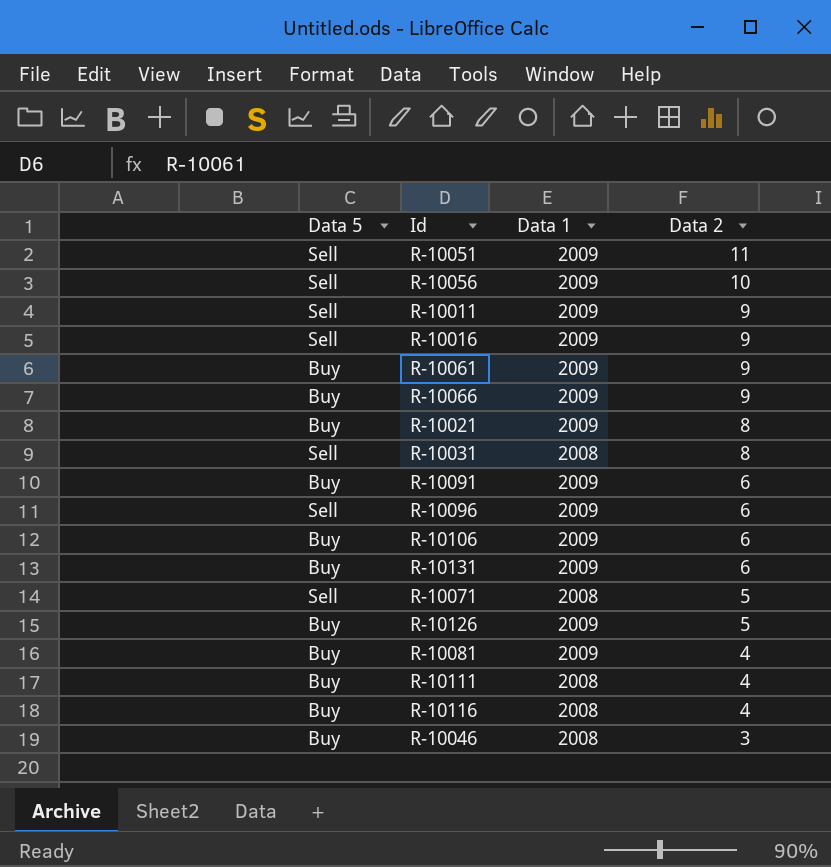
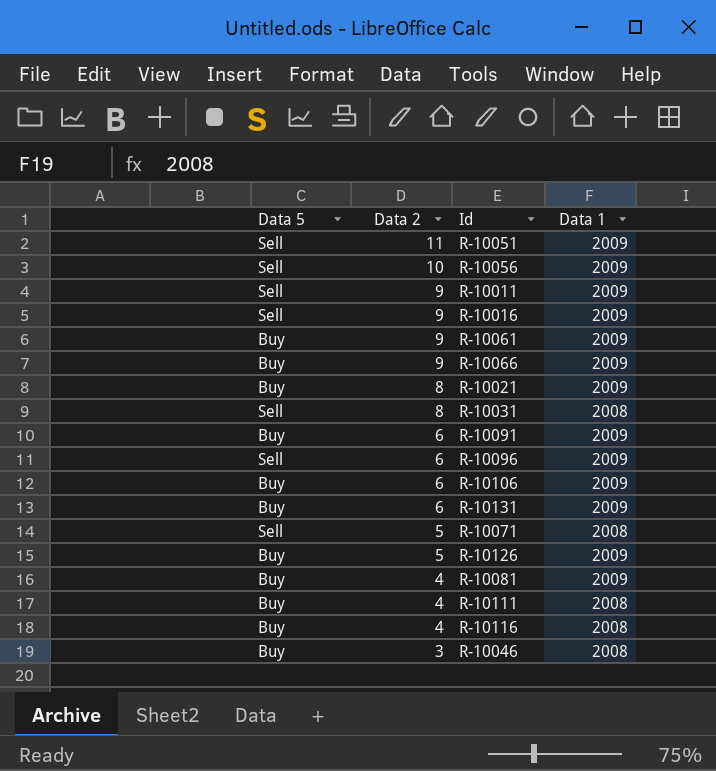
column Data 2 | position: 4 -> 2

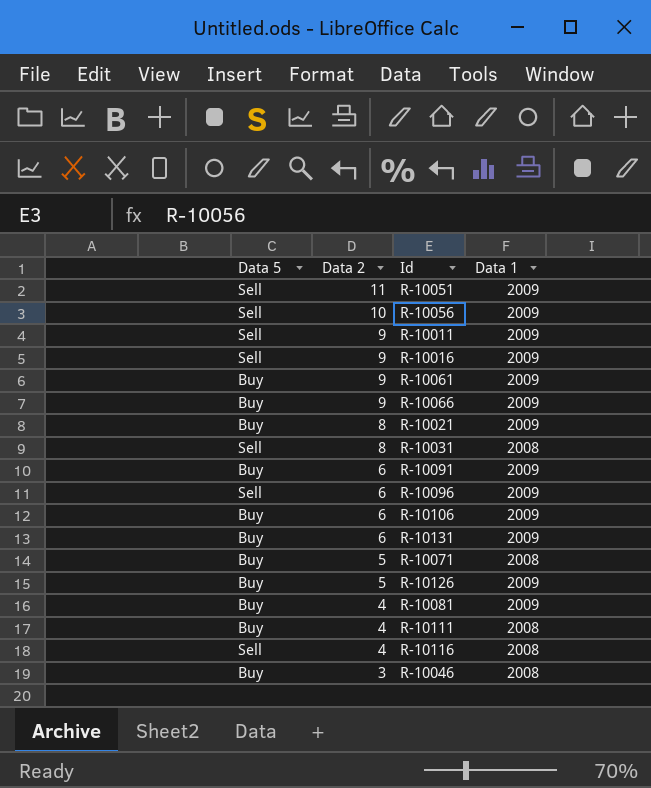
R-10071 | Data 5: Sell -> Buy
R-10116 | Data 5: Buy -> Sell

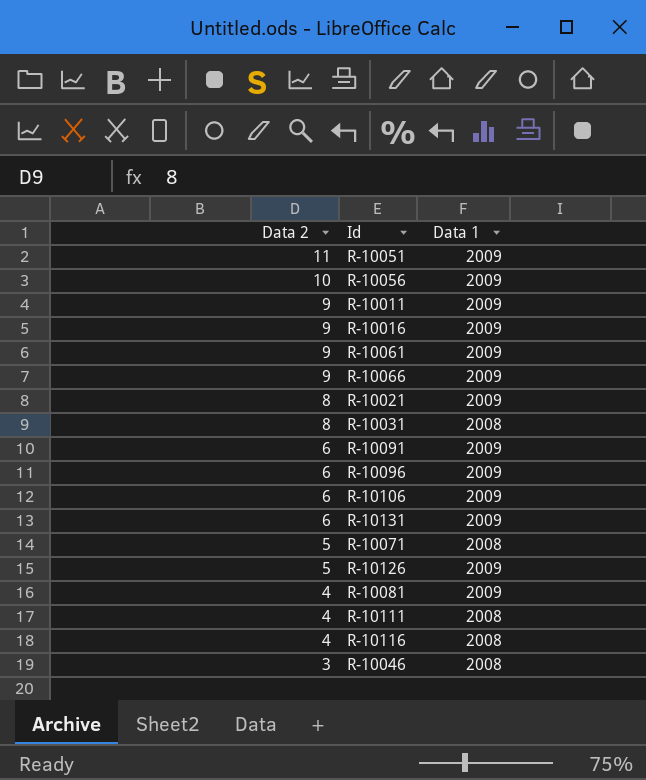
column Data 5 | position: 1 -> none

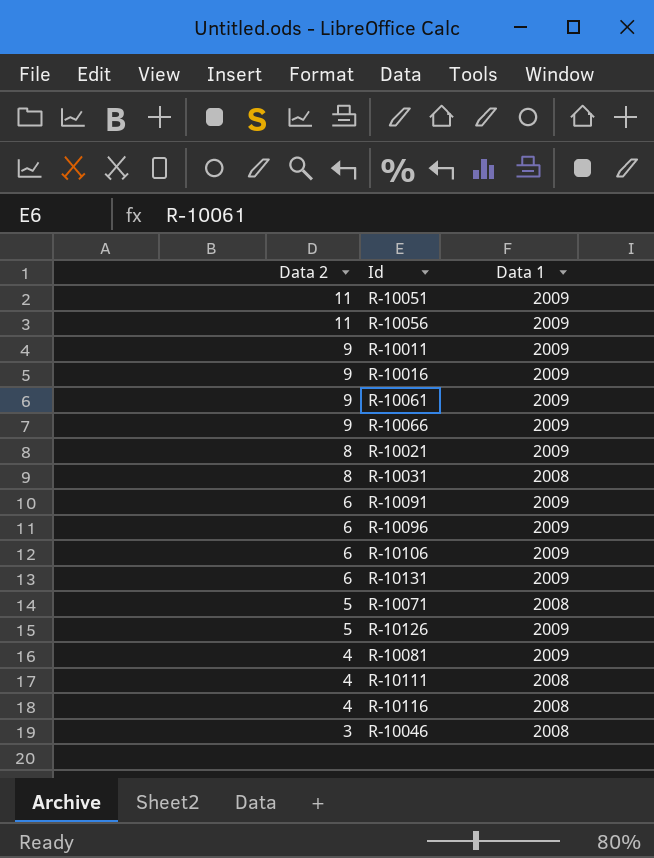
R-10056 | Data 2: 10 -> 11

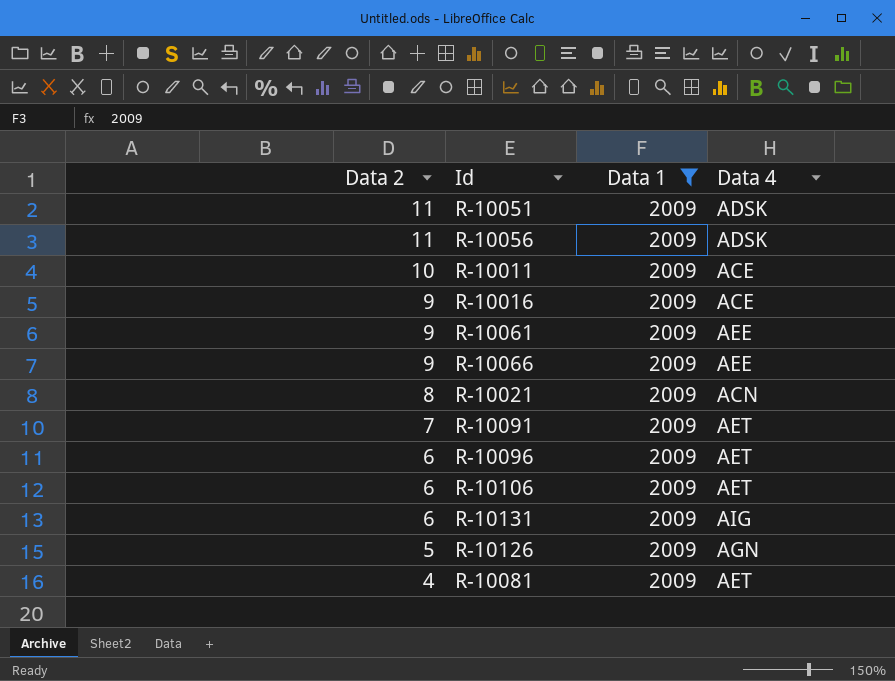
filter: none -> Data 1 = 2009
column Data 4 | position: none -> 4
R-10011 | Data 2: 9 -> 10
R-10091 | Data 2: 6 -> 7

